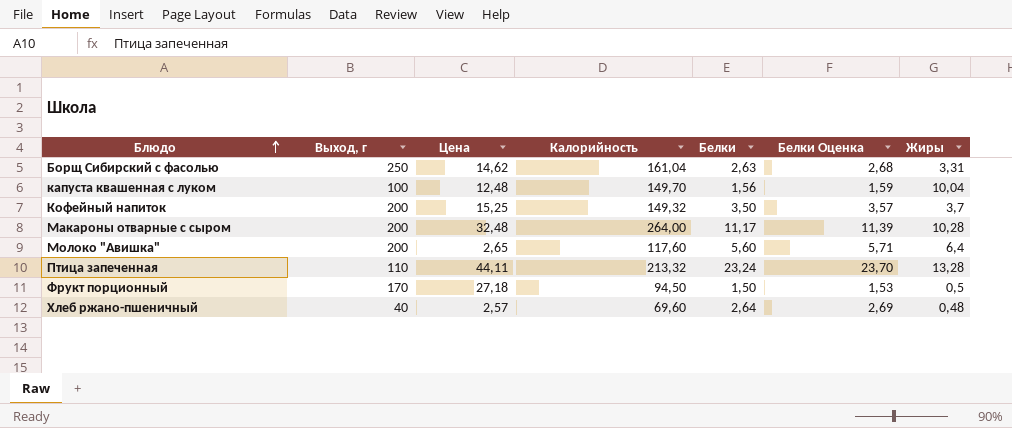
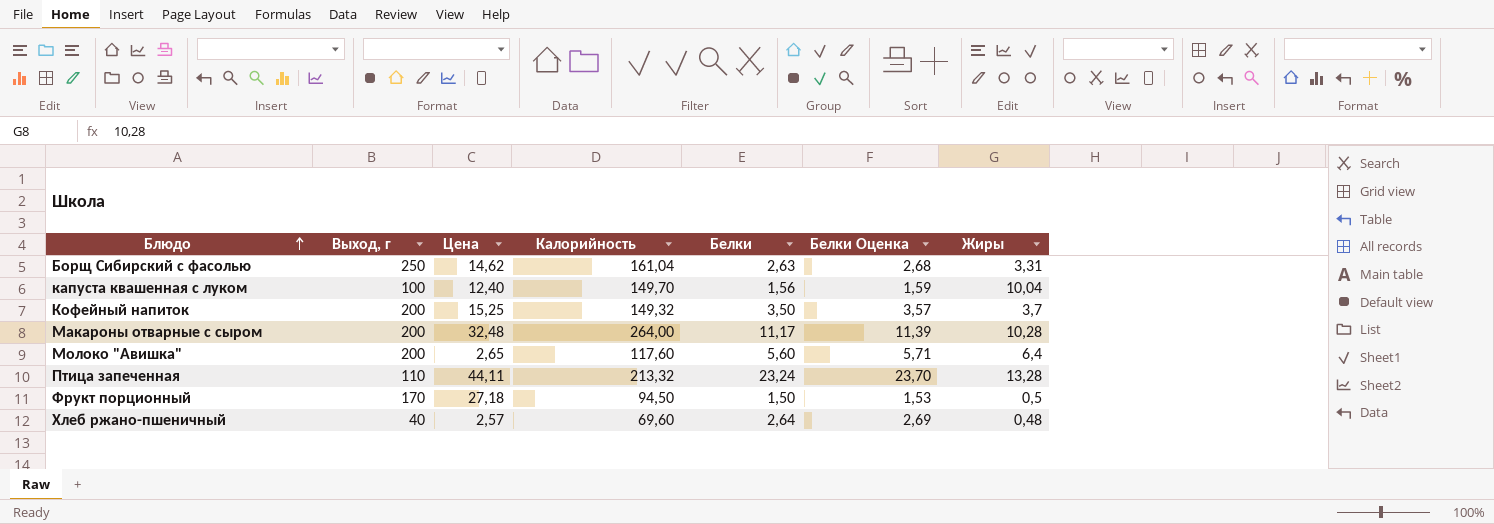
капуста квашенная с луком | Цена: 12,48 -> 12,40

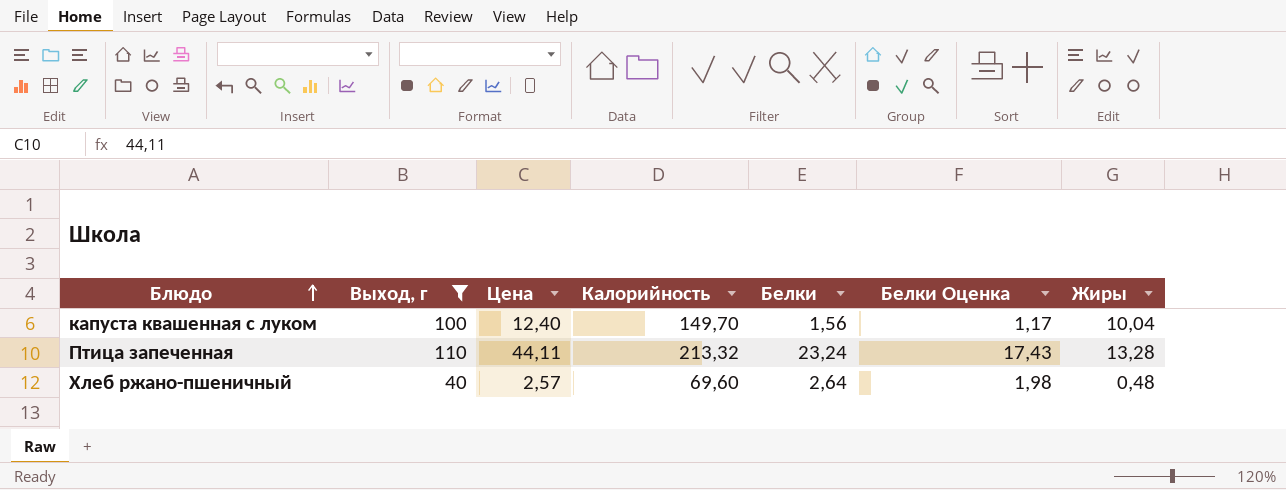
filter: none -> Выход, г <= 110
column Белки Оценка | formula: [Белки] * 1,02 -> [Белки] * 0,75

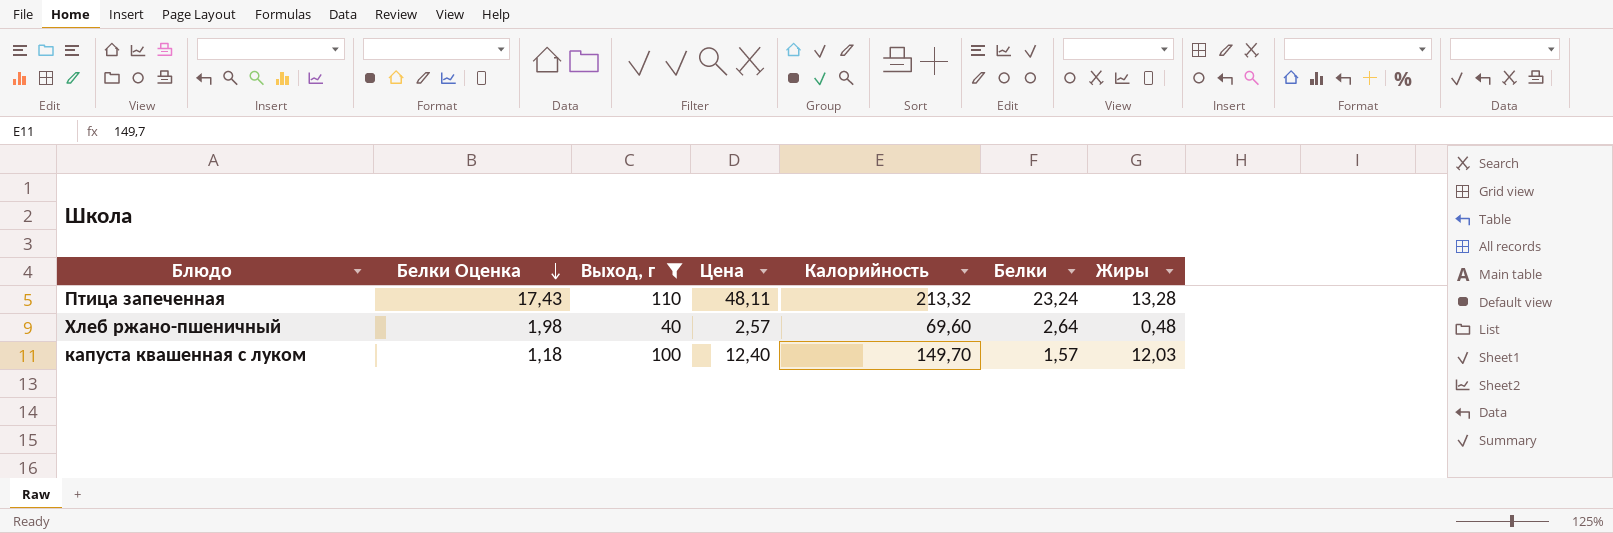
row order: Блюдо ascending -> Белки Оценка descending
column Белки Оценка | position: 6 -> 2
Птица запеченная | Цена: 44,11 -> 48,11
капуста квашенная с луком | Белки Оценка: 1,17 -> 1,18
капуста квашенная с луком | Белки: 1,56 -> 1,57
капуста квашенная с луком | Жиры: 10,04 -> 12,03

